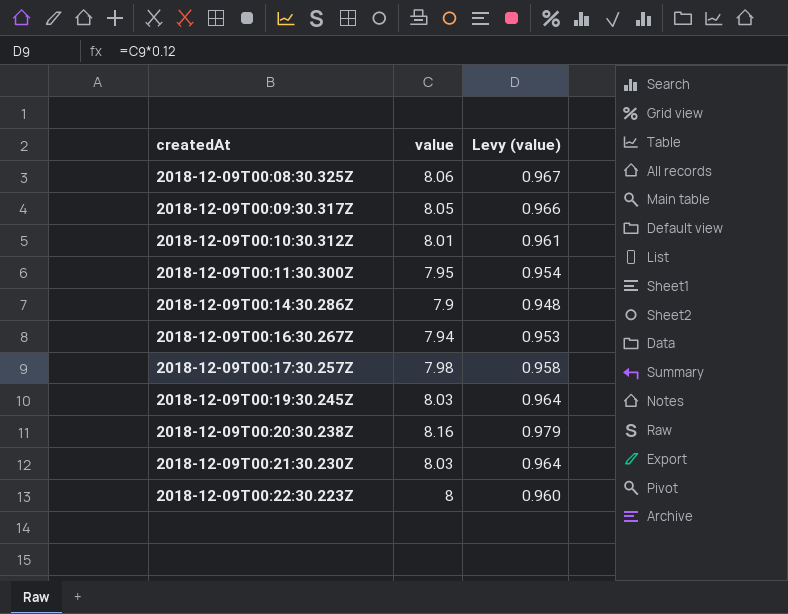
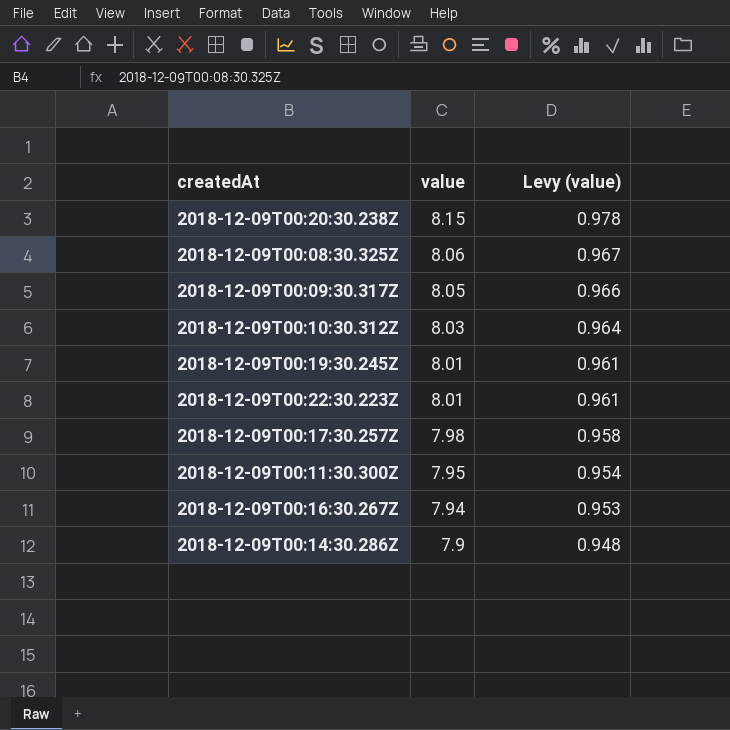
row order: createdAt ascending -> value descending
row 2018-12-09T00:21:30.230Z: 8.03 | 0.964 -> none
2018-12-09T00:20:30.238Z | value: 8.16 -> 8.15
2018-12-09T00:20:30.238Z | Levy (value): 0.979 -> 0.978
2018-12-09T00:10:30.312Z | value: 8.01 -> 8.03
2018-12-09T00:10:30.312Z | Levy (value): 0.961 -> 0.964
2018-12-09T00:19:30.245Z | value: 8.03 -> 8.01
2018-12-09T00:19:30.245Z | Levy (value): 0.964 -> 0.961
2018-12-09T00:22:30.223Z | value: 8 -> 8.01
2018-12-09T00:22:30.223Z | Levy (value): 0.960 -> 0.961

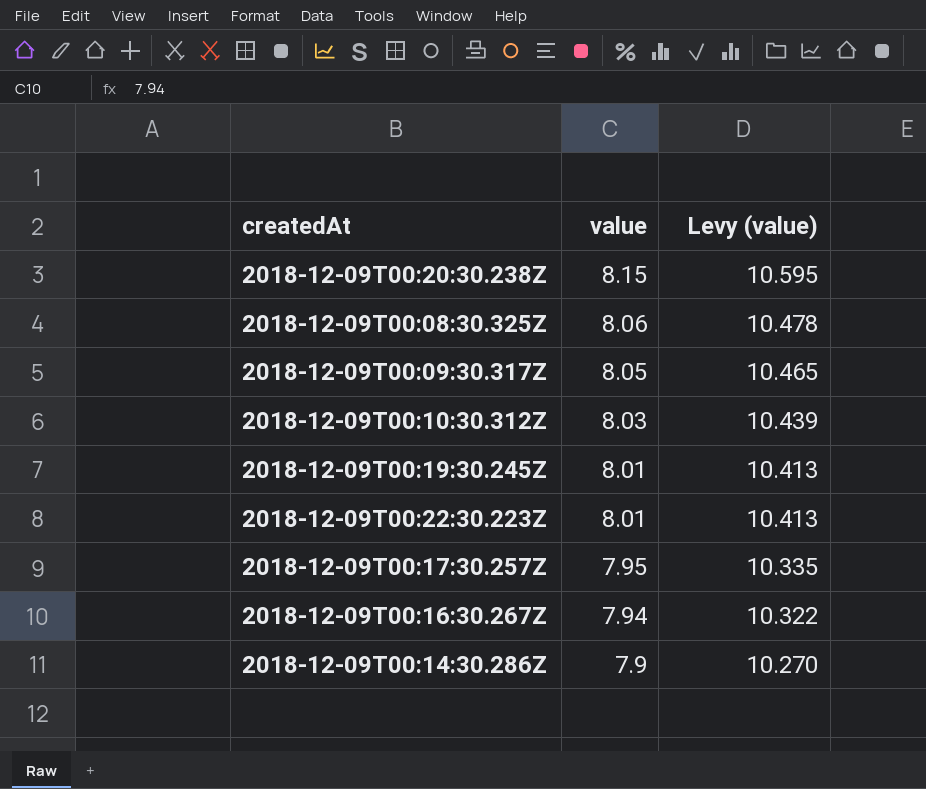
column Levy (value) | formula: [value] * 0.12 -> [value] * 1.3
row 2018-12-09T00:11:30.300Z: 7.95 | 0.954 -> none
2018-12-09T00:17:30.257Z | value: 7.98 -> 7.95

